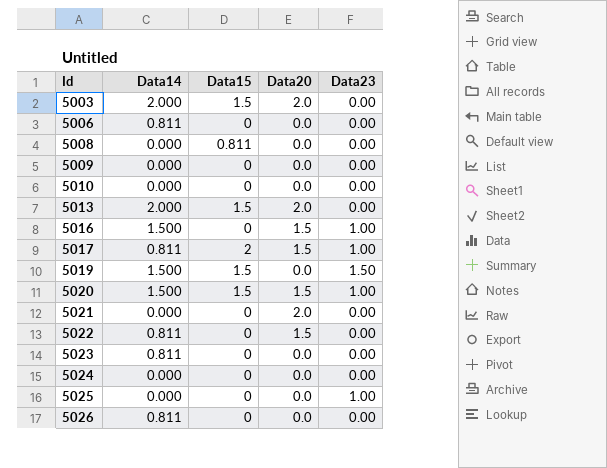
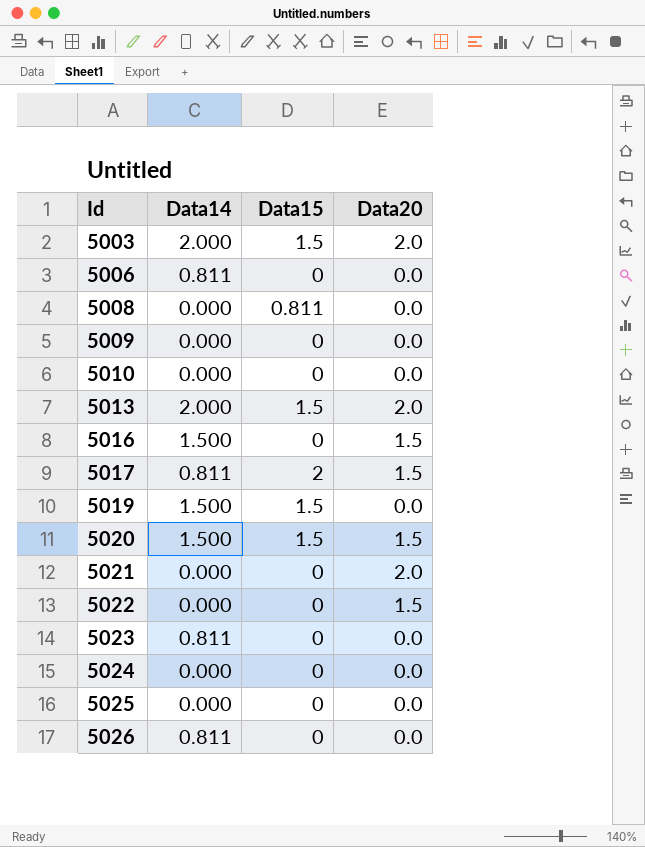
column Data23 | position: 5 -> none
5022 | Data14: 0.811 -> 0.000

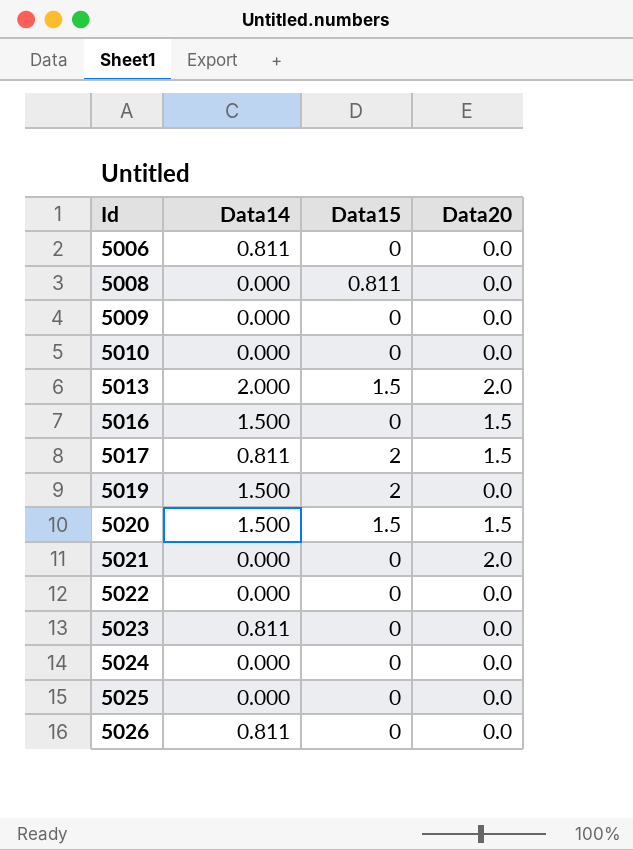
row 5003: 2.000 | 1.5 | 2.0 -> none
5019 | Data15: 1.5 -> 2
5022 | Data20: 1.5 -> 0.0

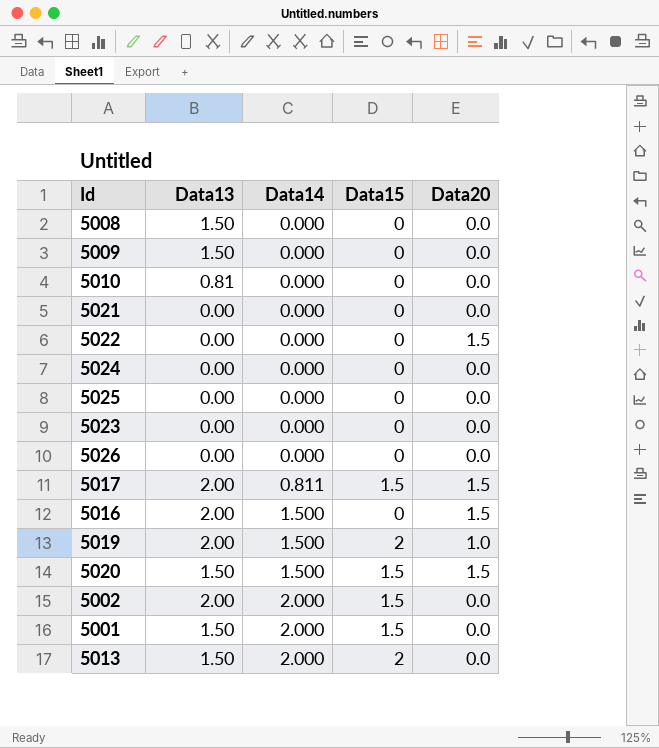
row order: Id ascending -> Data14 ascending
column Data13 | position: none -> 2
row 5006: 0.811 | 0 | 0.0 -> none
5008 | Data15: 0.811 -> 0
5021 | Data20: 2.0 -> 0.0
5022 | Data20: 0.0 -> 1.5
5023 | Data14: 0.811 -> 0.000
5026 | Data14: 0.811 -> 0.000
5017 | Data15: 2 -> 1.5
5019 | Data20: 0.0 -> 1.0
row 5002: none -> 2.00 | 2.000 | 1.5 | 0.0
row 5001: none -> 1.50 | 2.000 | 1.5 | 0.0
5013 | Data15: 1.5 -> 2
5013 | Data20: 2.0 -> 0.0

